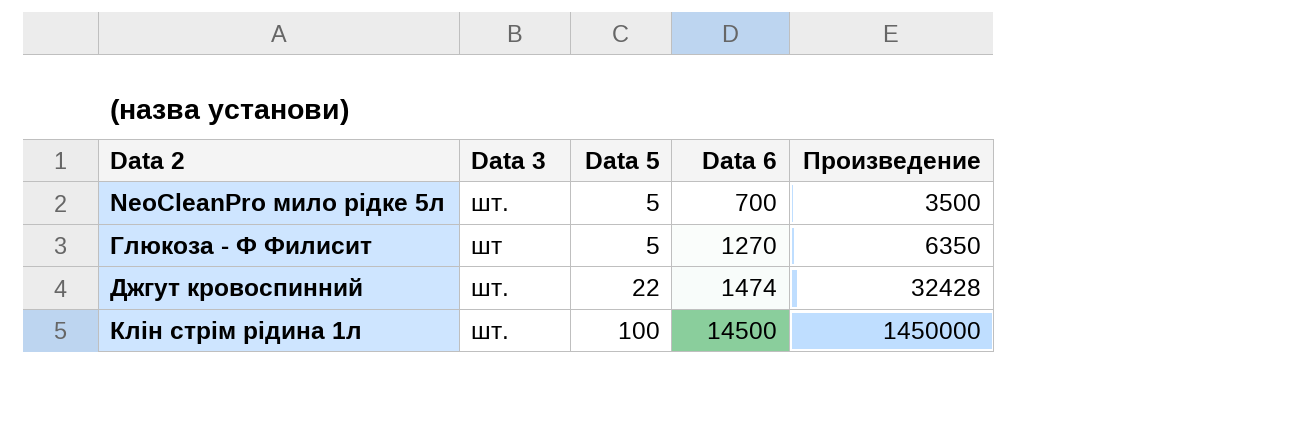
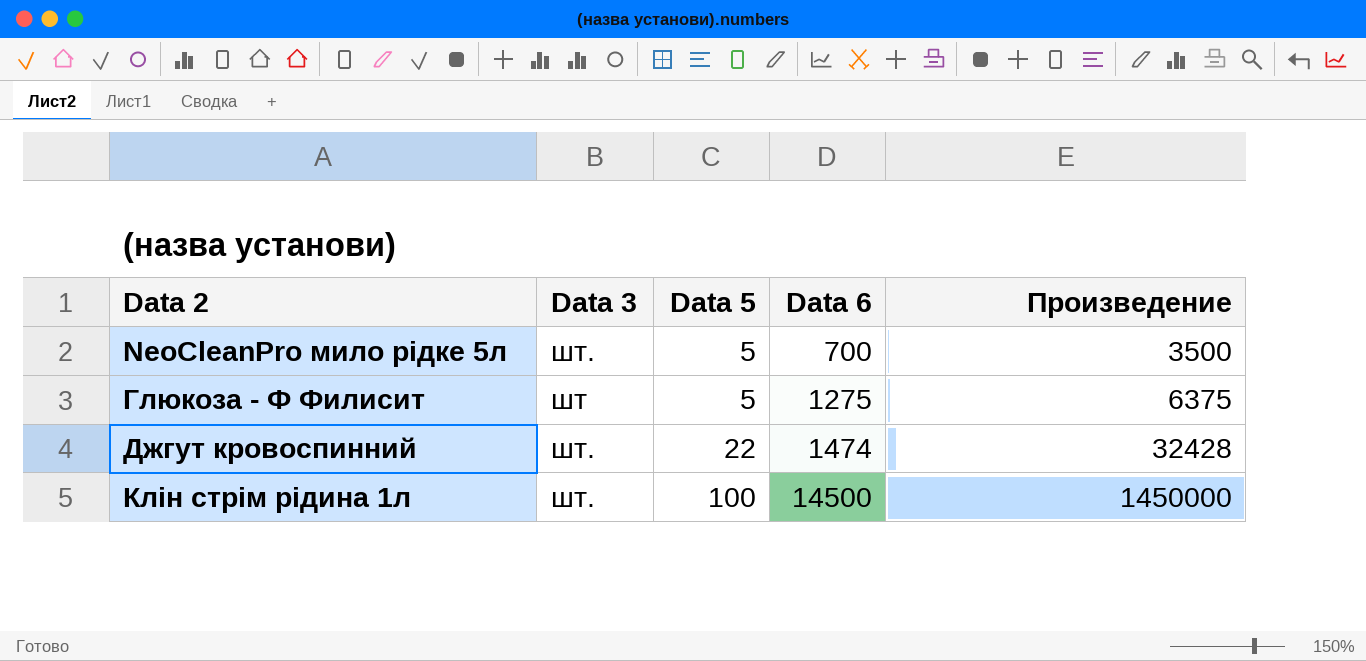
Глюкоза - Ф Филисит | Data 6: 1270 -> 1275
Глюкоза - Ф Филисит | Произведение: 6350 -> 6375

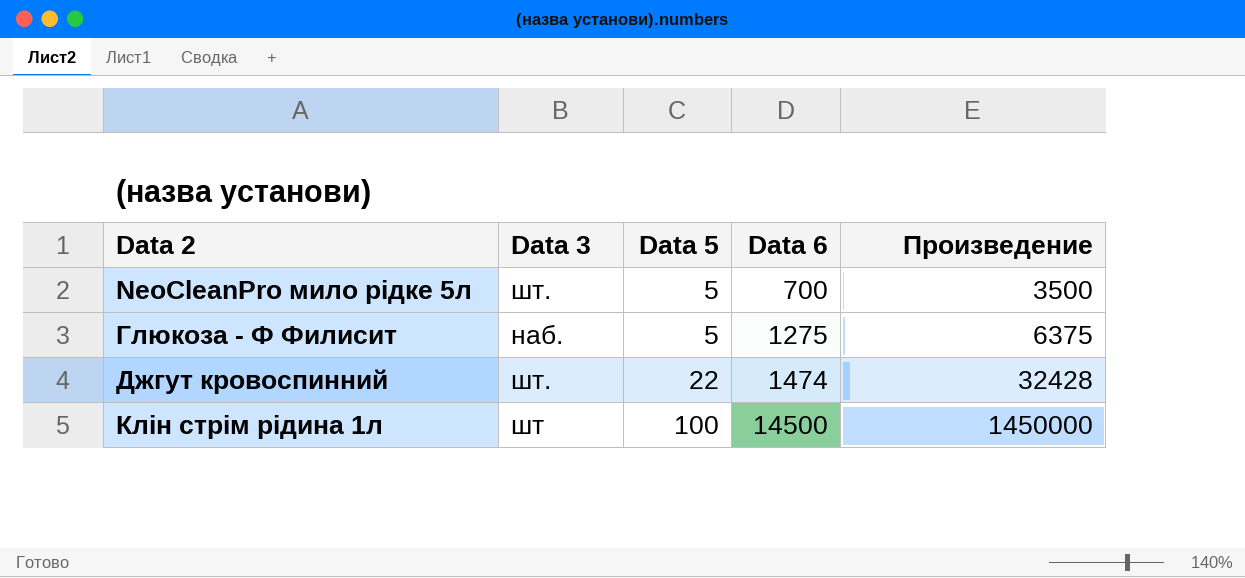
Глюкоза - Ф Филисит | Data 3: шт -> наб.
Клін стрім рідина 1л | Data 3: шт. -> шт

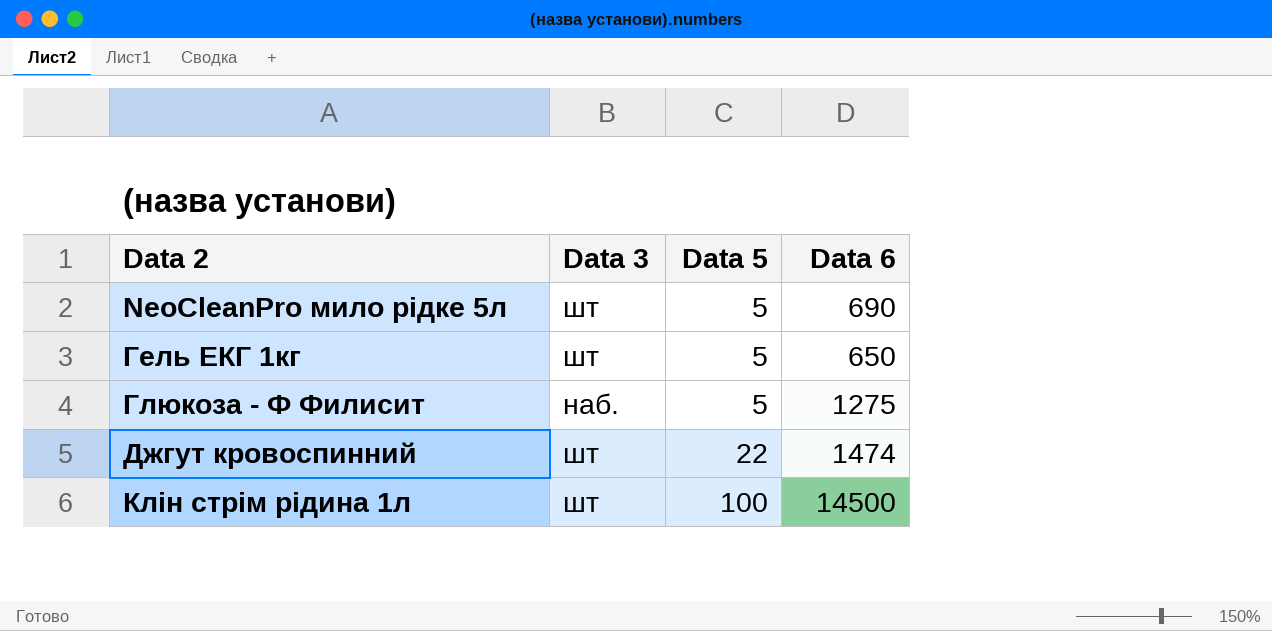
column Произведение | formula: [Data 5] * [Data 6] -> none
NeoCleanPro мило рідке 5л | Data 3: шт. -> шт
NeoCleanPro мило рідке 5л | Data 6: 700 -> 690
row Гель ЕКГ 1кг: none -> шт | 5 | 650
Джгут кровоспинний | Data 3: шт. -> шт

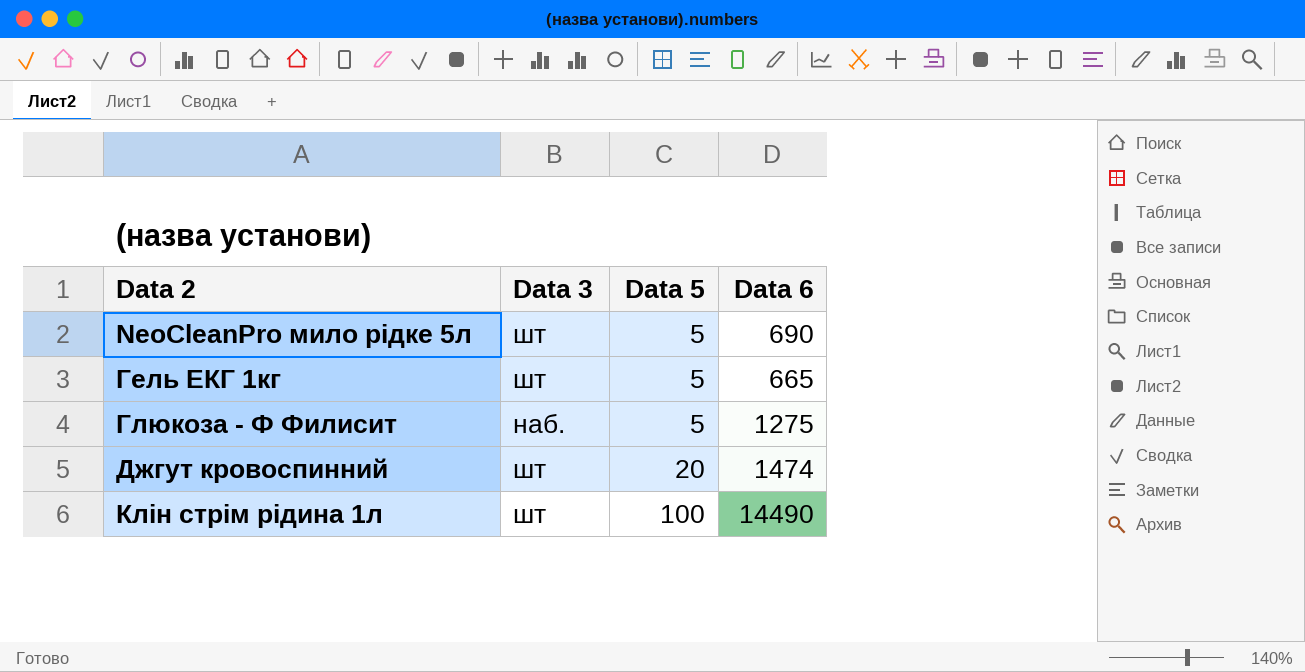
Гель ЕКГ 1кг | Data 6: 650 -> 665
Джгут кровоспинний | Data 5: 22 -> 20
Клін стрім рідина 1л | Data 6: 14500 -> 14490

